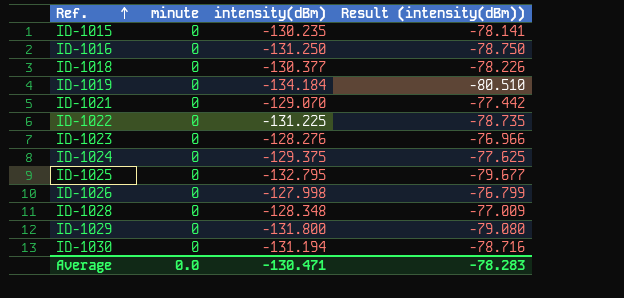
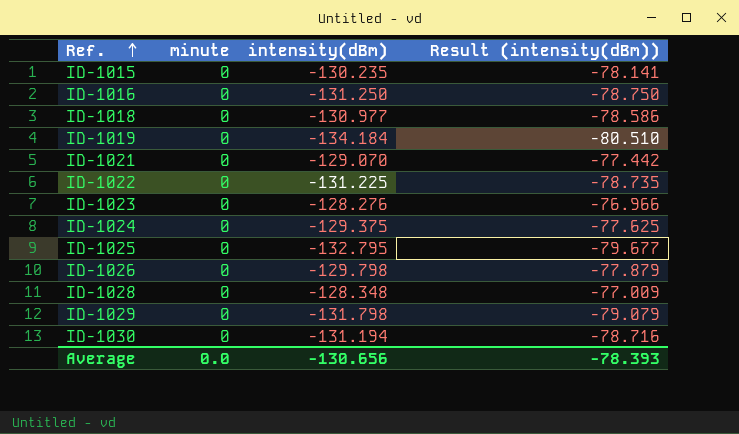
ID-1018 | intensity(dBm): -130.377 -> -130.977
ID-1018 | Result (intensity(dBm)): -78.226 -> -78.586
ID-1026 | intensity(dBm): -127.998 -> -129.798
ID-1026 | Result (intensity(dBm)): -76.799 -> -77.879
ID-1029 | intensity(dBm): -131.800 -> -131.798
ID-1029 | Result (intensity(dBm)): -79.080 -> -79.079
Average | intensity(dBm): -130.471 -> -130.656
Average | Result (intensity(dBm)): -78.283 -> -78.393

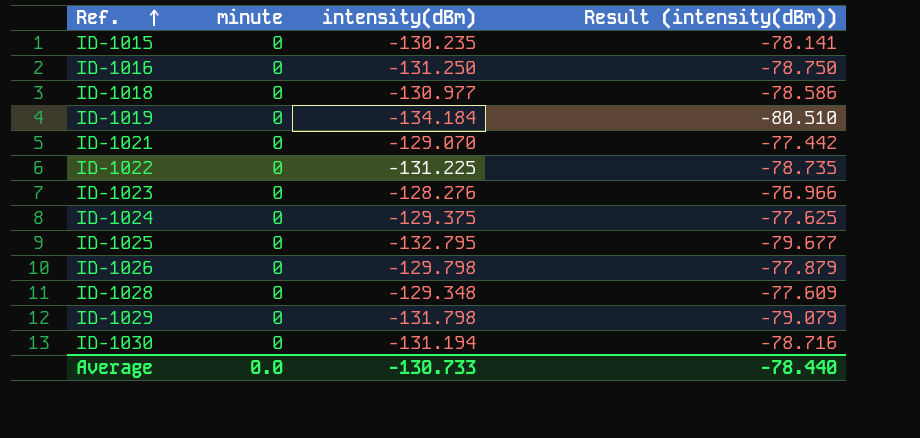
ID-1028 | intensity(dBm): -128.348 -> -129.348
ID-1028 | Result (intensity(dBm)): -77.009 -> -77.609
Average | intensity(dBm): -130.656 -> -130.733
Average | Result (intensity(dBm)): -78.393 -> -78.440

